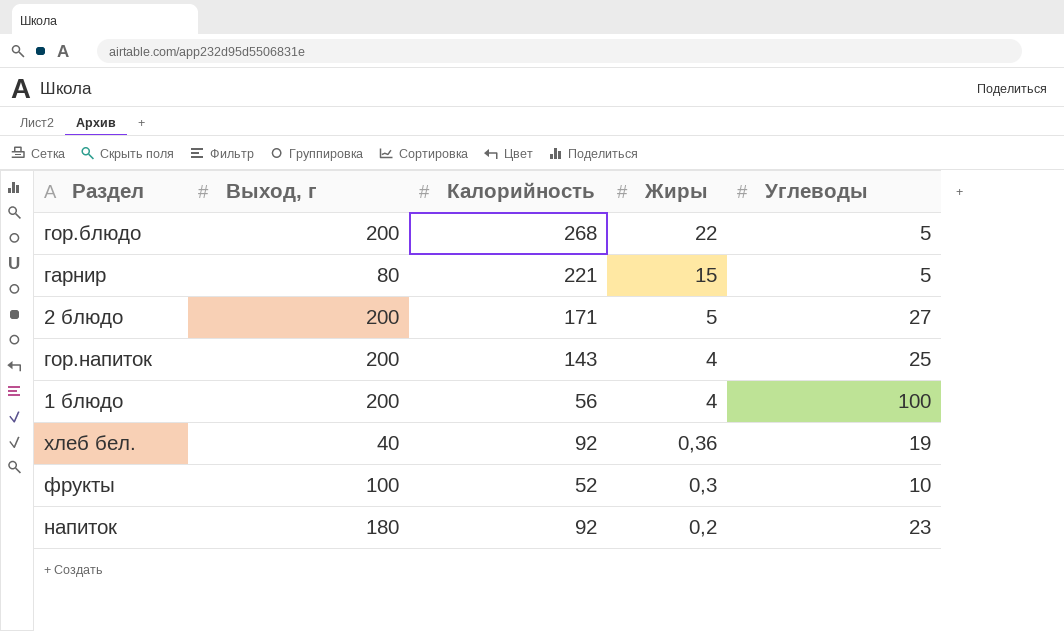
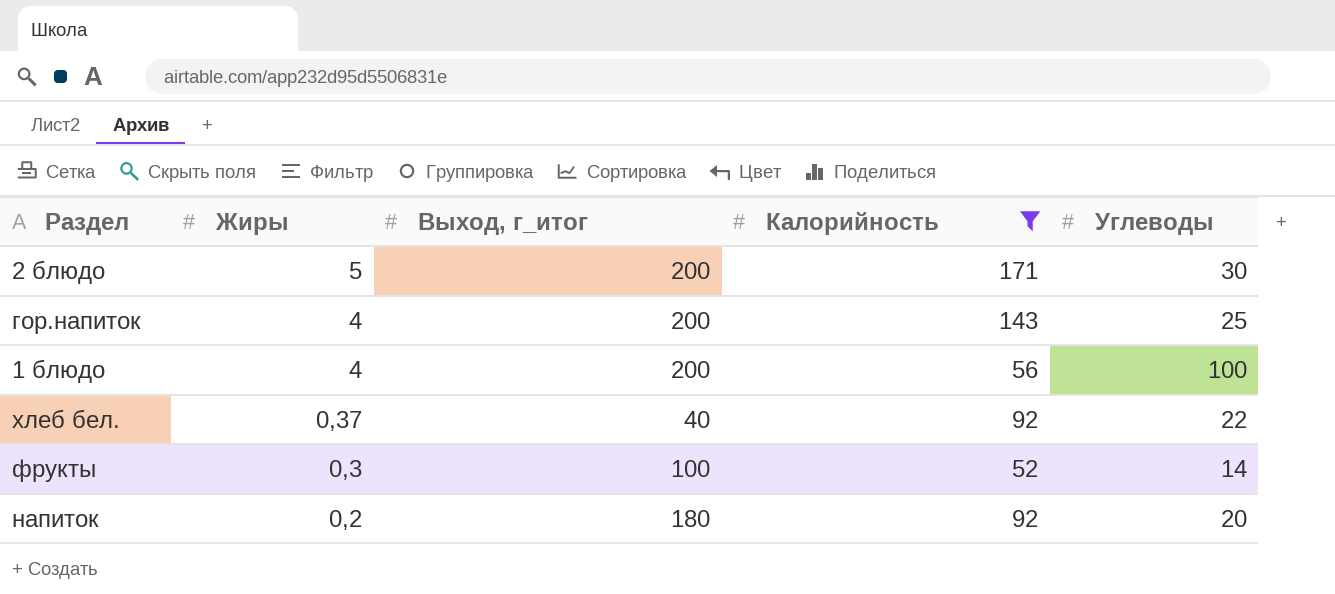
filter: none -> Калорийность <= 171
column Жиры | position: 4 -> 2
column name: Выход, г -> Выход, г_итог
2 блюдо | Углеводы: 27 -> 30
хлеб бел. | Жиры: 0,36 -> 0,37
хлеб бел. | Углеводы: 19 -> 22
фрукты | Углеводы: 10 -> 14
напиток | Углеводы: 23 -> 20

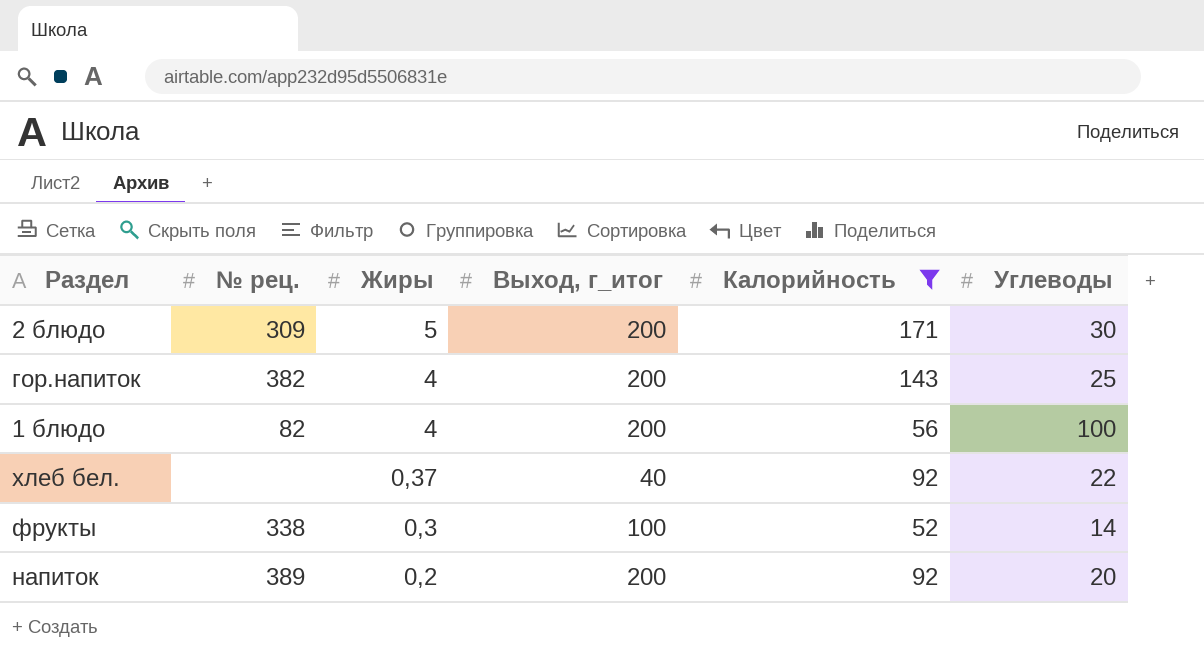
column № рец. | position: none -> 2
напиток | Выход, г_итог: 180 -> 200

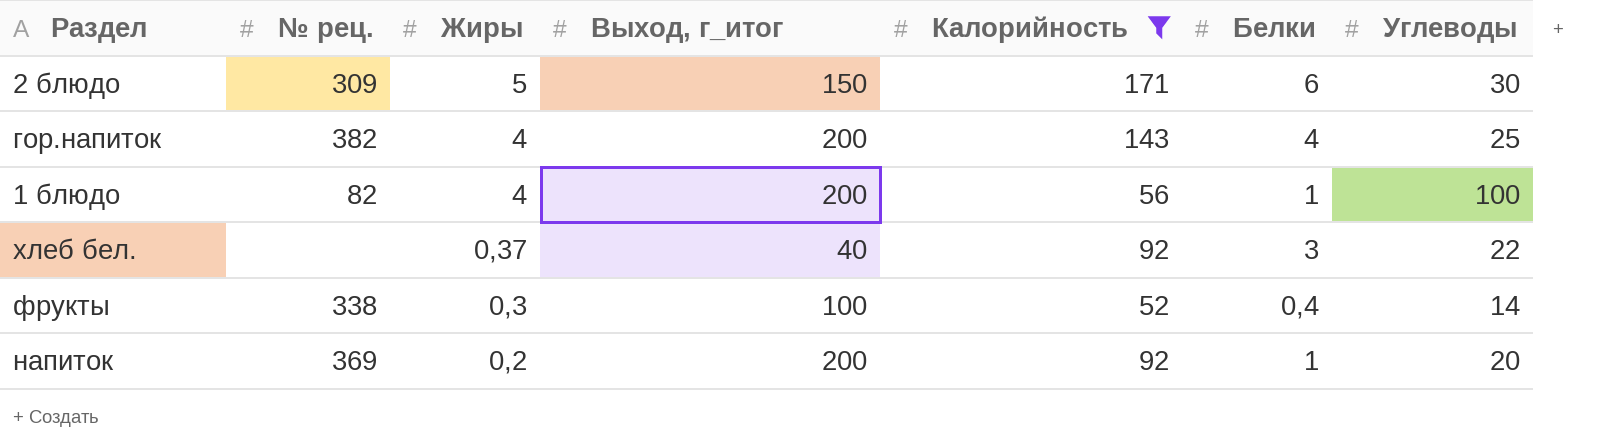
column Белки | position: none -> 6
2 блюдо | Выход, г_итог: 200 -> 150
напиток | № рец.: 389 -> 369

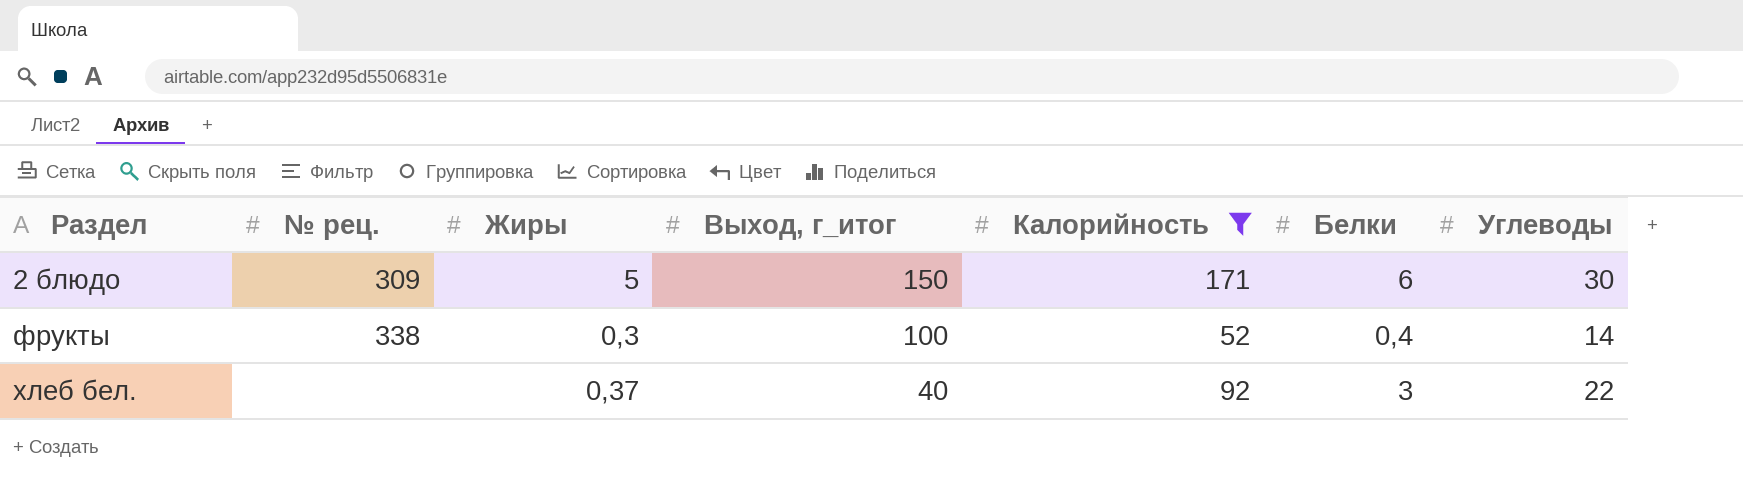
row order: Жиры descending -> Раздел ascending
row гор.напиток: 382 | 4 | 200 | 143 | 4 | 25 -> none
row 1 блюдо: 82 | 4 | 200 | 56 | 1 | 100 -> none
row напиток: 369 | 0,2 | 200 | 92 | 1 | 20 -> none

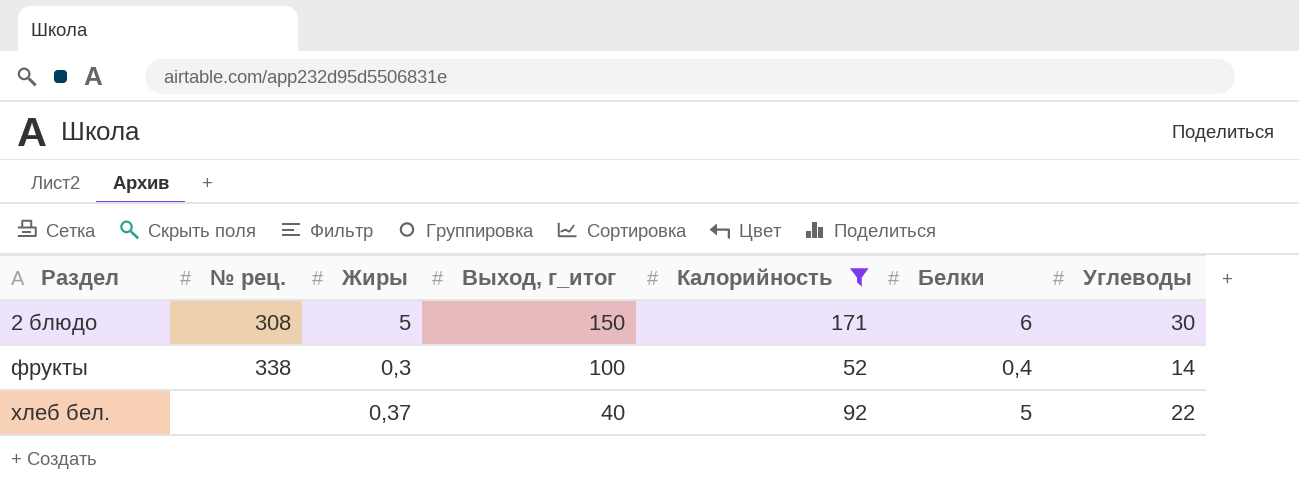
2 блюдо | № рец.: 309 -> 308
хлеб бел. | Белки: 3 -> 5

